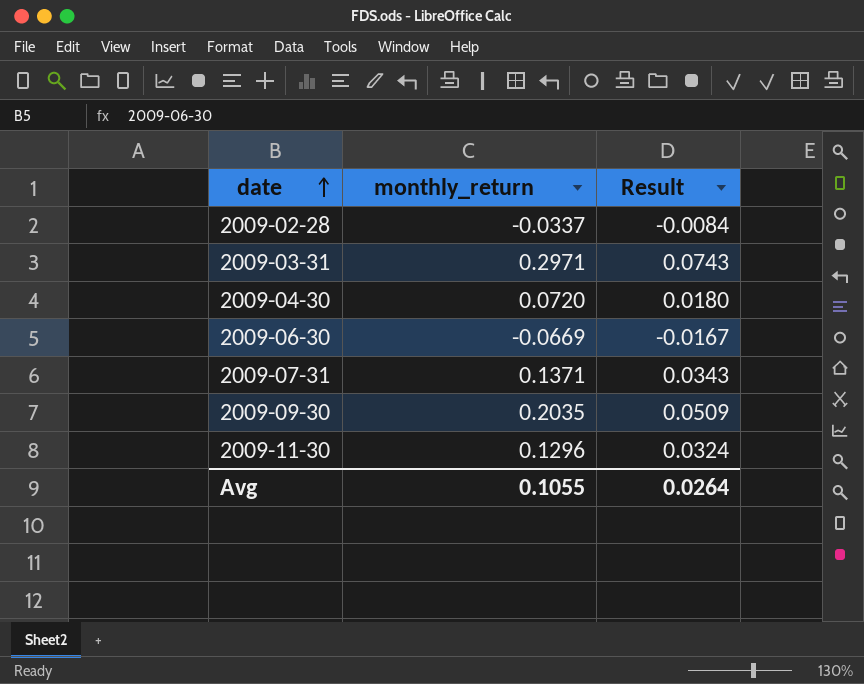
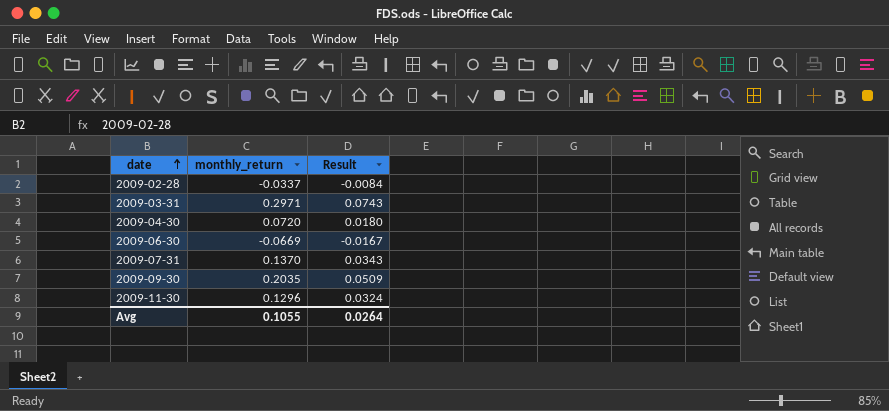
2009-07-31 | monthly_return: 0.1371 -> 0.1370

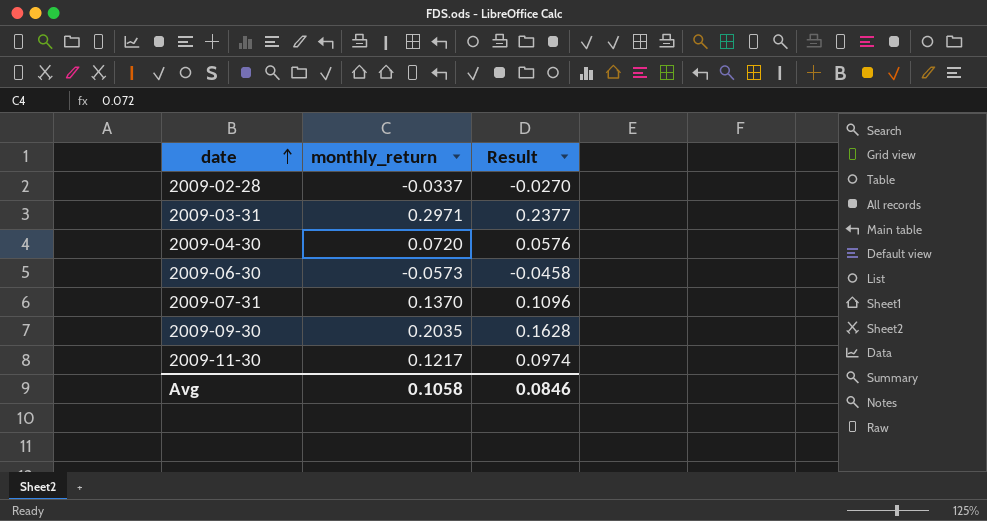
column Result | formula: [monthly_return] * 0.25 -> [monthly_return] * 0.8
2009-06-30 | monthly_return: -0.0669 -> -0.0573
2009-11-30 | monthly_return: 0.1296 -> 0.1217
Avg | monthly_return: 0.1055 -> 0.1058
Avg | Result: 0.0264 -> 0.0846

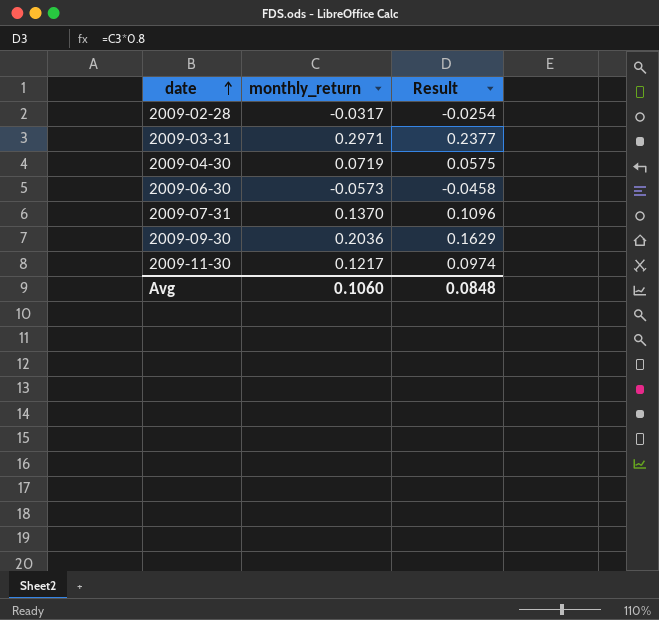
2009-02-28 | monthly_return: -0.0337 -> -0.0317
2009-02-28 | Result: -0.0270 -> -0.0254
2009-04-30 | monthly_return: 0.0720 -> 0.0719
2009-04-30 | Result: 0.0576 -> 0.0575
2009-09-30 | monthly_return: 0.2035 -> 0.2036
2009-09-30 | Result: 0.1628 -> 0.1629
Avg | monthly_return: 0.1058 -> 0.1060
Avg | Result: 0.0846 -> 0.0848

